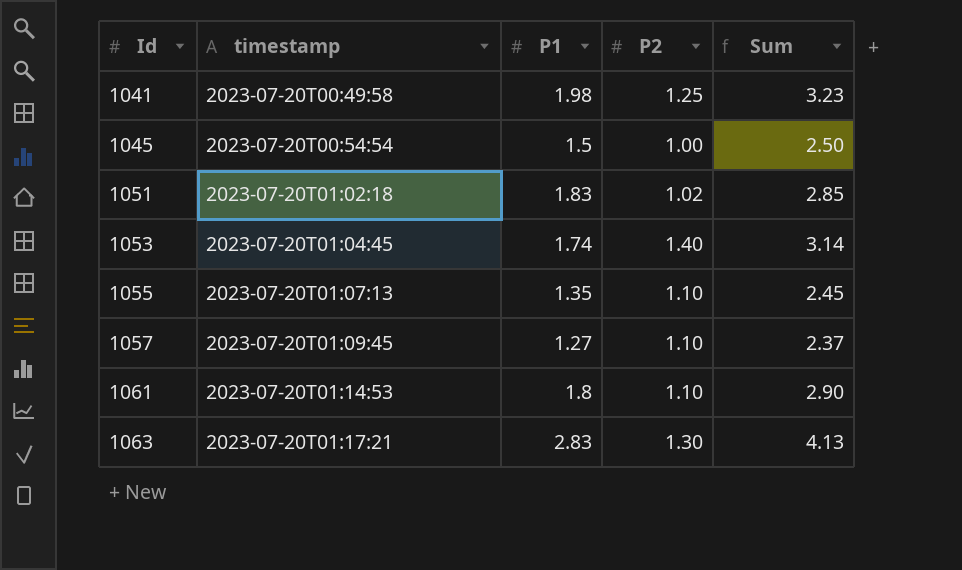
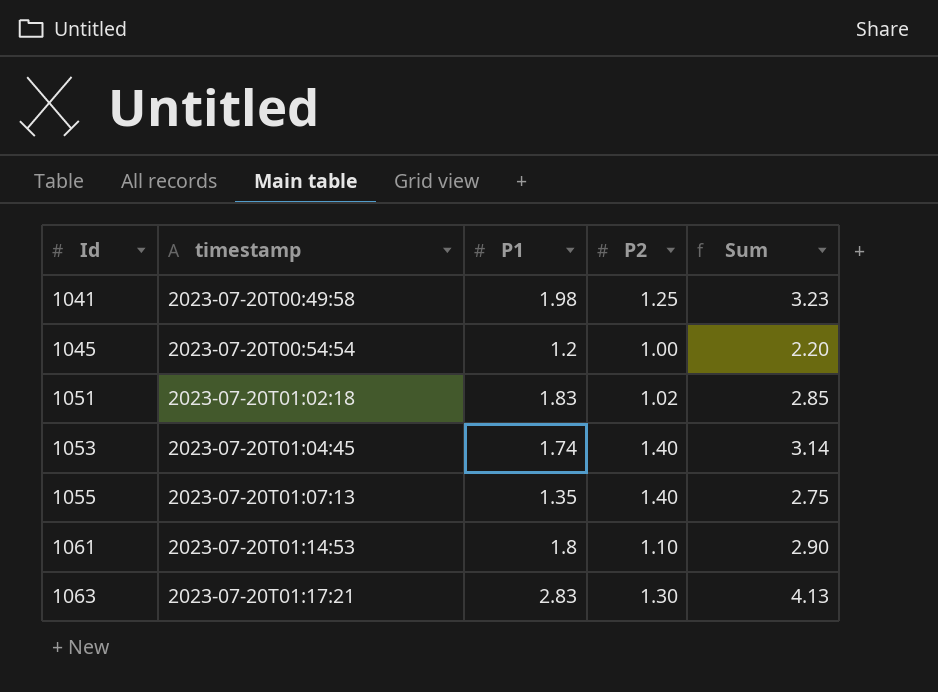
row 1057: 2023-07-20T01:09:45 | 1.27 | 1.10 | 2.37 -> none
1045 | P1: 1.5 -> 1.2
1045 | Sum: 2.50 -> 2.20
1055 | P2: 1.10 -> 1.40
1055 | Sum: 2.45 -> 2.75

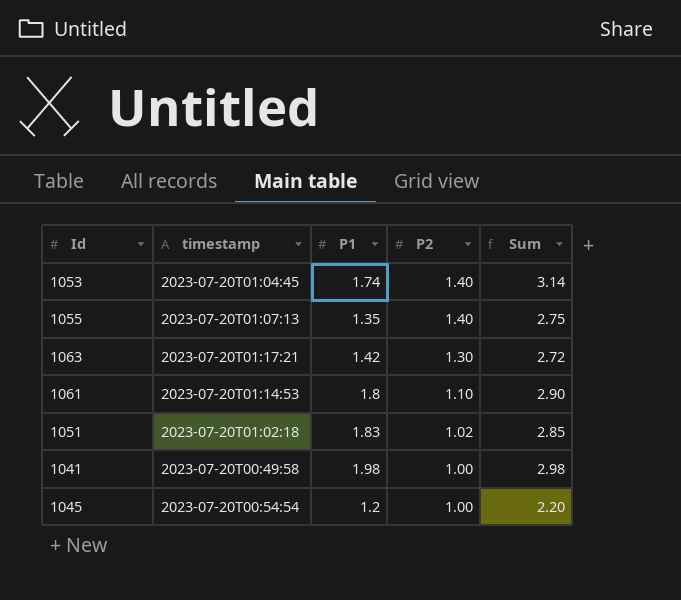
row order: Id ascending -> P2 descending
1063 | P1: 2.83 -> 1.42
1063 | Sum: 4.13 -> 2.72
1041 | P2: 1.25 -> 1.00
1041 | Sum: 3.23 -> 2.98

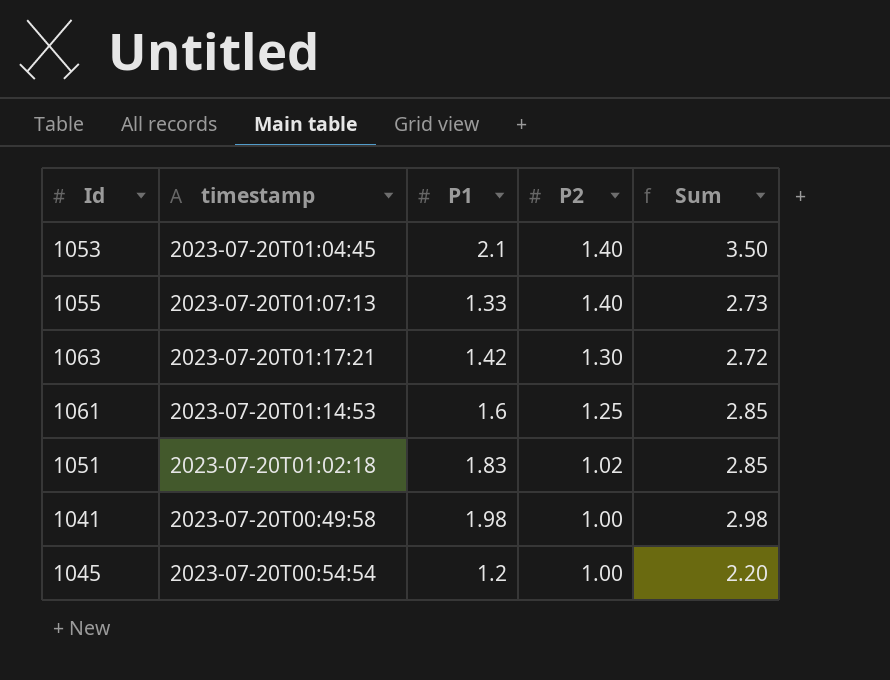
1053 | P1: 1.74 -> 2.1
1053 | Sum: 3.14 -> 3.50
1055 | P1: 1.35 -> 1.33
1055 | Sum: 2.75 -> 2.73
1061 | P1: 1.8 -> 1.6
1061 | P2: 1.10 -> 1.25
1061 | Sum: 2.90 -> 2.85

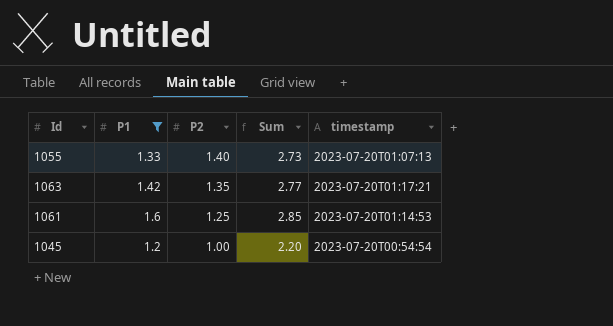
filter: none -> P1 <= 1.6
column timestamp | position: 2 -> 5
1063 | P2: 1.30 -> 1.35
1063 | Sum: 2.72 -> 2.77

